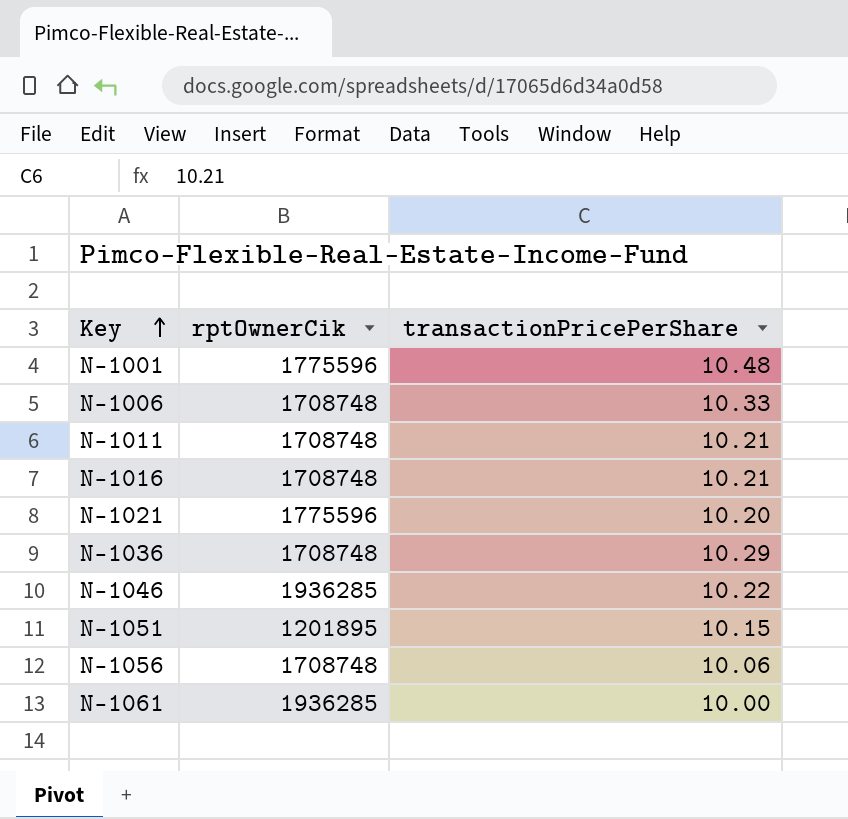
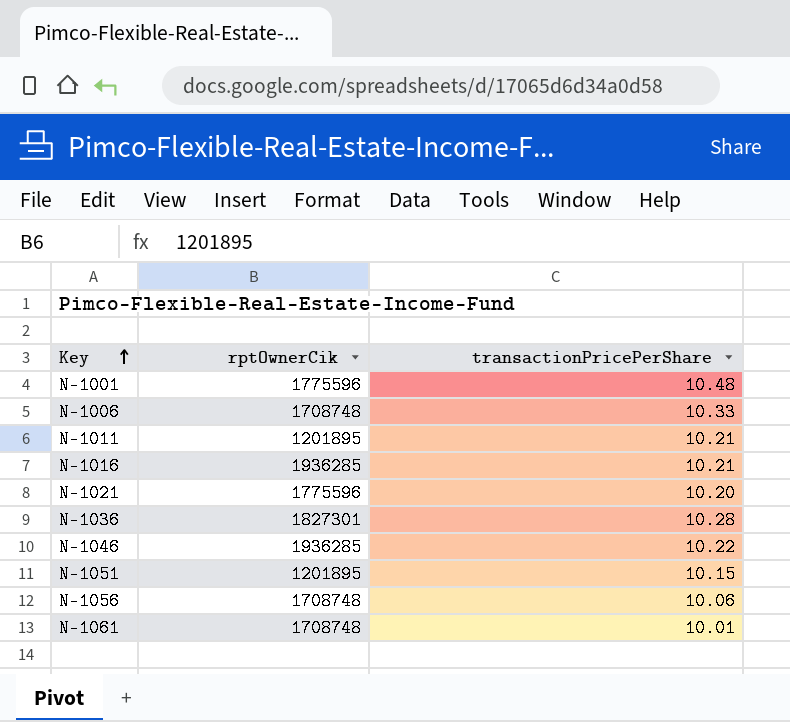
N-1011 | rptOwnerCik: 1708748 -> 1201895
N-1016 | rptOwnerCik: 1708748 -> 1936285
N-1036 | rptOwnerCik: 1708748 -> 1827301
N-1036 | transactionPricePerShare: 10.29 -> 10.28
N-1061 | rptOwnerCik: 1936285 -> 1708748
N-1061 | transactionPricePerShare: 10.00 -> 10.01

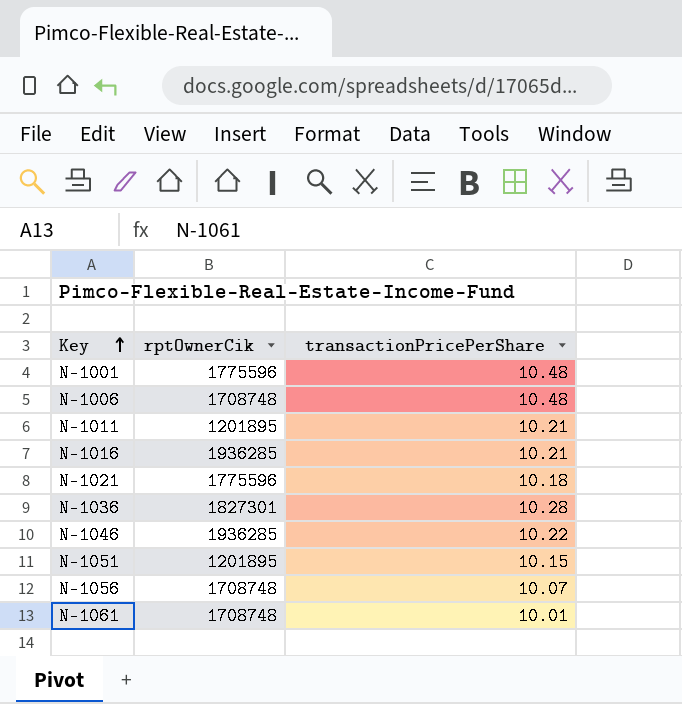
N-1006 | transactionPricePerShare: 10.33 -> 10.48
N-1021 | transactionPricePerShare: 10.20 -> 10.18
N-1056 | transactionPricePerShare: 10.06 -> 10.07

